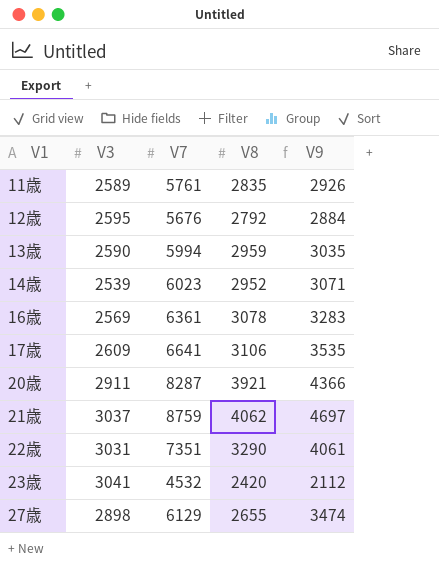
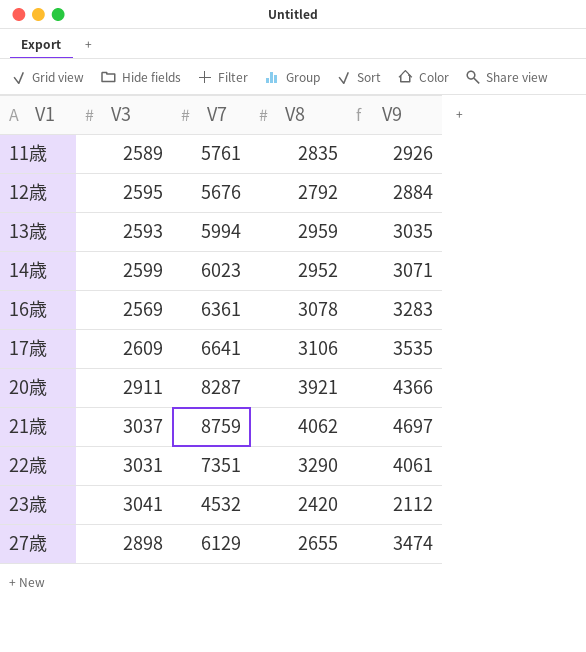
13歳 | V3: 2590 -> 2593
14歳 | V3: 2539 -> 2599

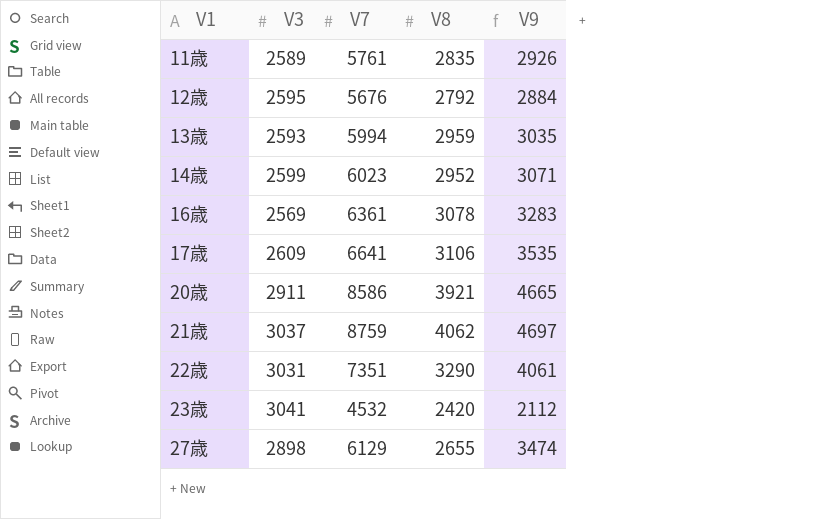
20歳 | V7: 8287 -> 8586
20歳 | V9: 4366 -> 4665

